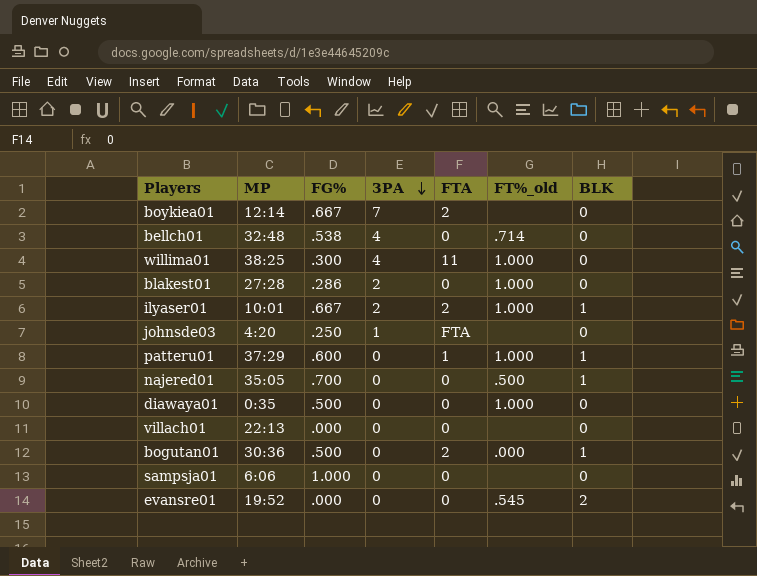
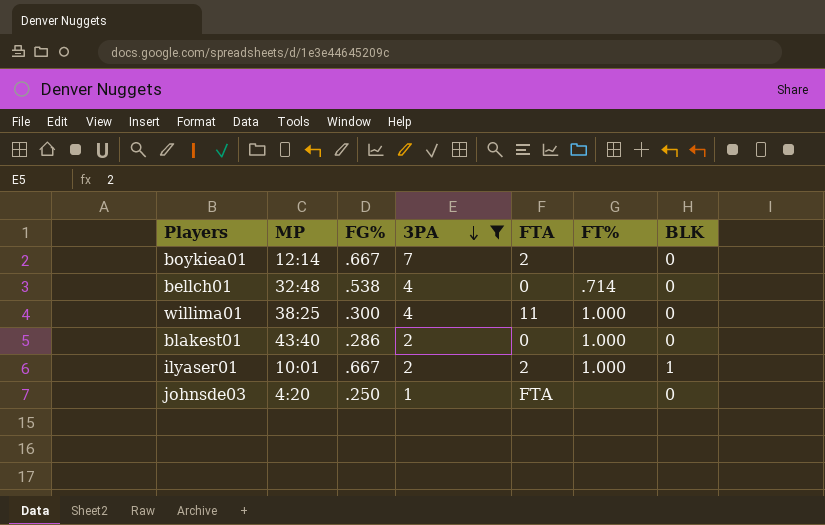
filter: none -> 3PA != 0
column name: FT%_old -> FT%
blakest01 | MP: 27:28 -> 43:40

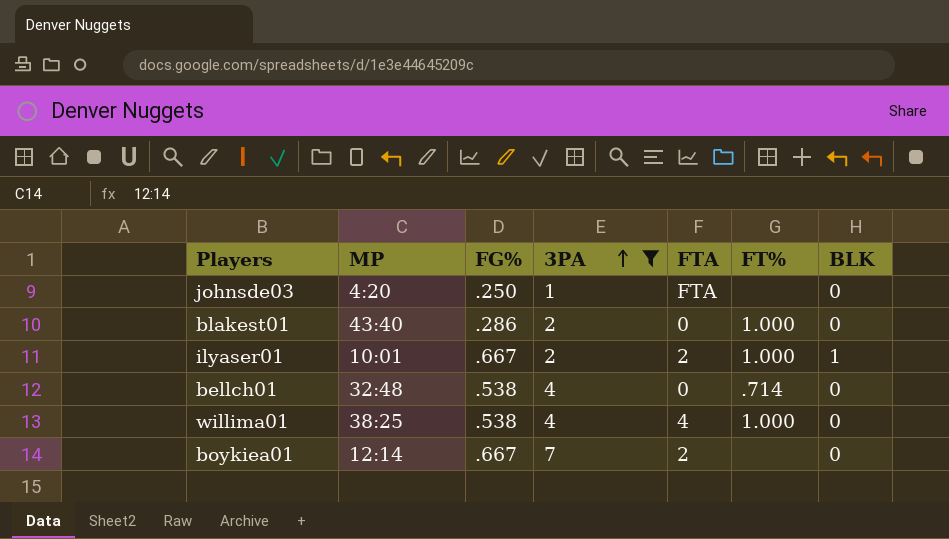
row order: 3PA descending -> 3PA ascending
willima01 | FG%: .300 -> .538
willima01 | FTA: 11 -> 4

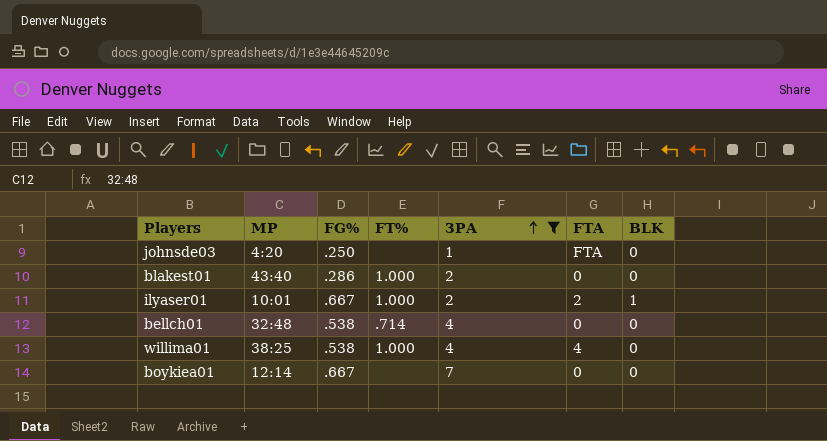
column FT% | position: 6 -> 4
boykiea01 | FTA: 2 -> 0

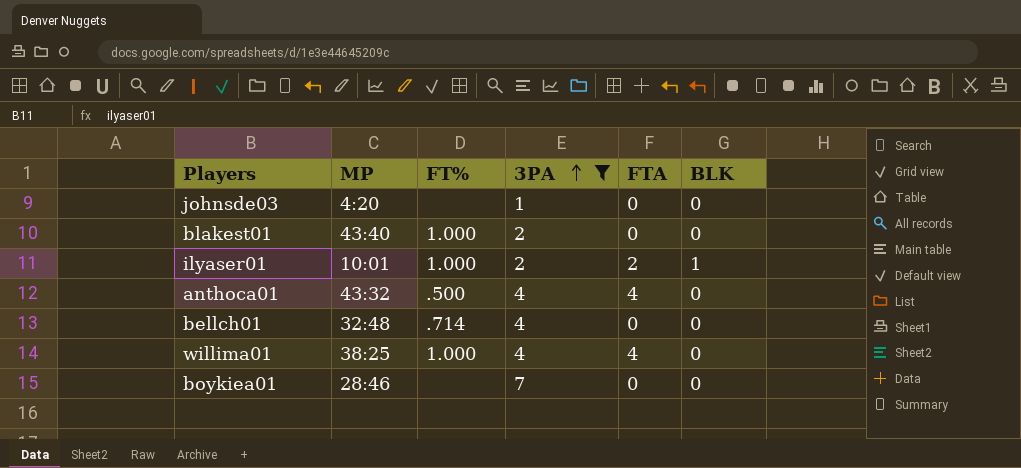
column FG% | position: 3 -> none
johnsde03 | FTA: FTA -> 0
row anthoca01: none -> 43:32 | .500 | 4 | 4 | 0
boykiea01 | MP: 12:14 -> 28:46

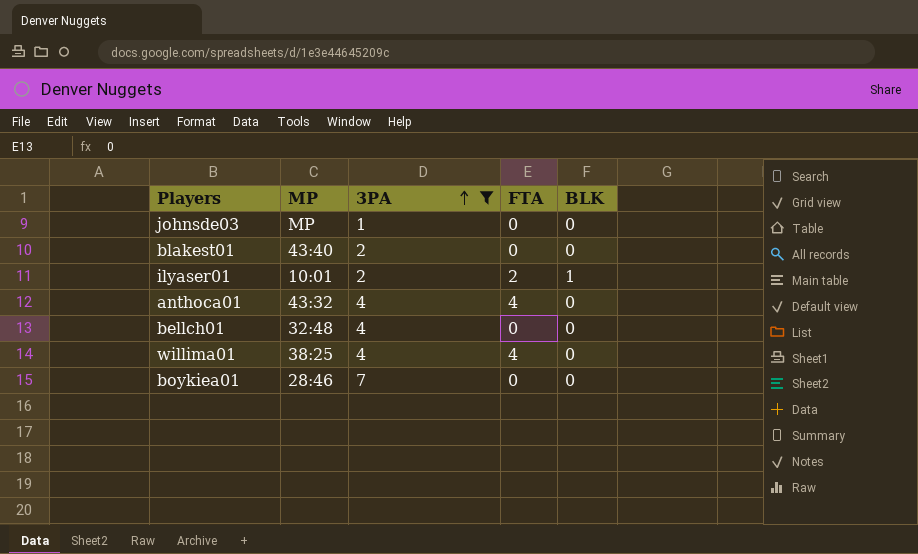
column FT% | position: 3 -> none
johnsde03 | MP: 4:20 -> MP

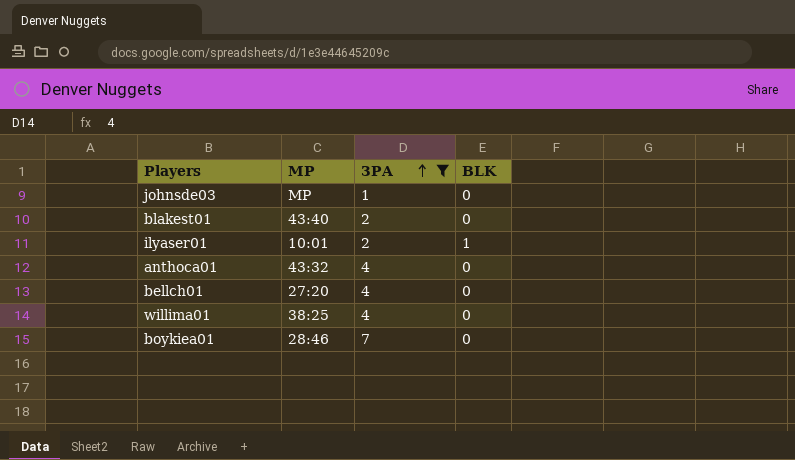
column FTA | position: 4 -> none
bellch01 | MP: 32:48 -> 27:20

